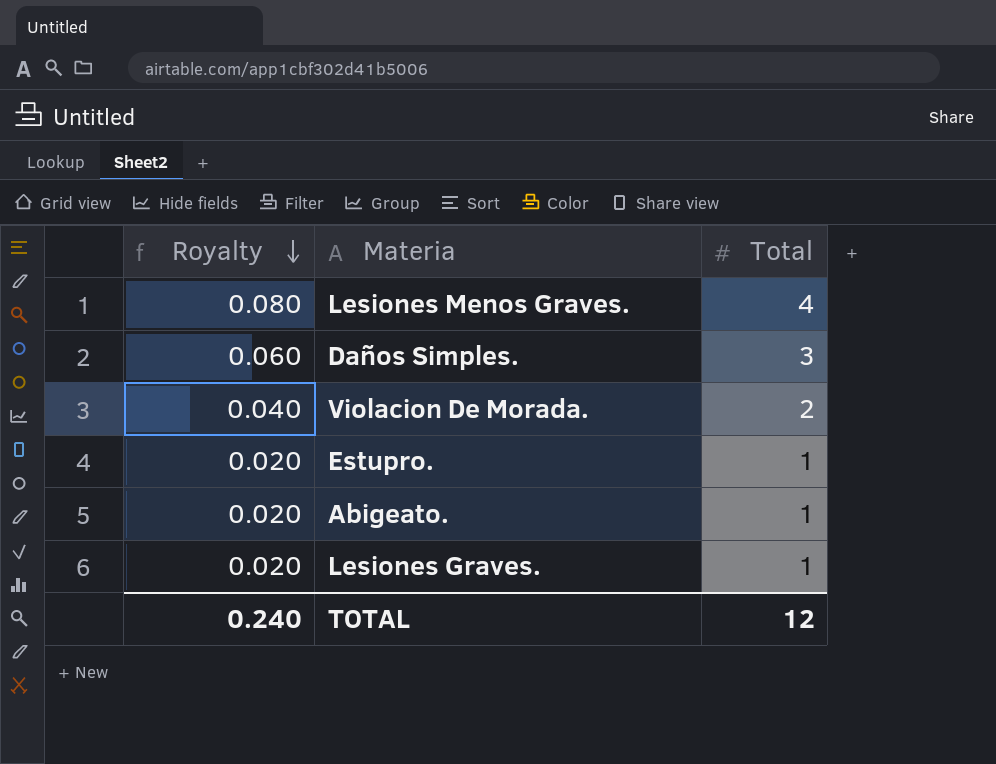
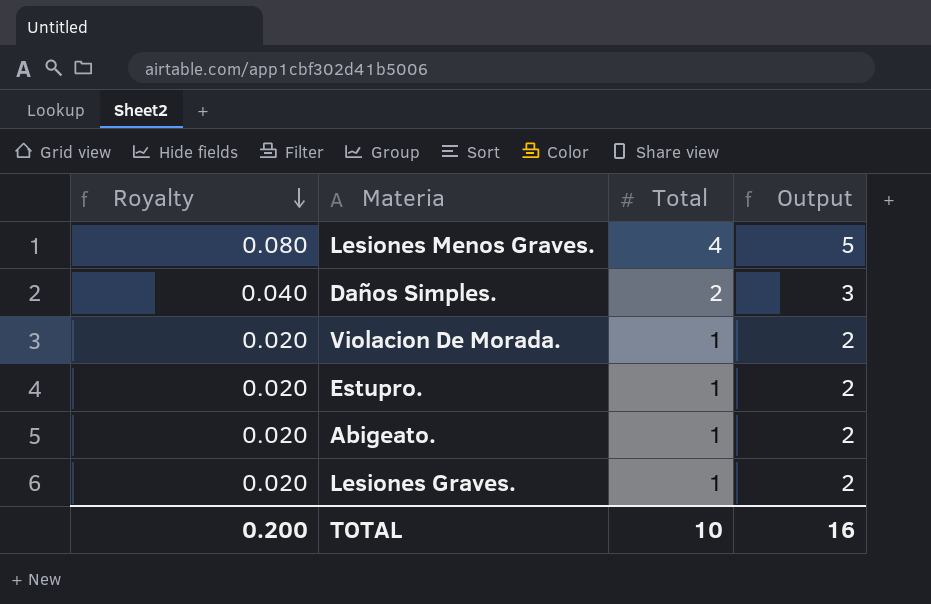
column Output | formula: none -> [Total] + 1
Daños Simples. | Royalty: 0.060 -> 0.040
Daños Simples. | Total: 3 -> 2
Violacion De Morada. | Royalty: 0.040 -> 0.020
Violacion De Morada. | Total: 2 -> 1
TOTAL | Royalty: 0.240 -> 0.200
TOTAL | Total: 12 -> 10

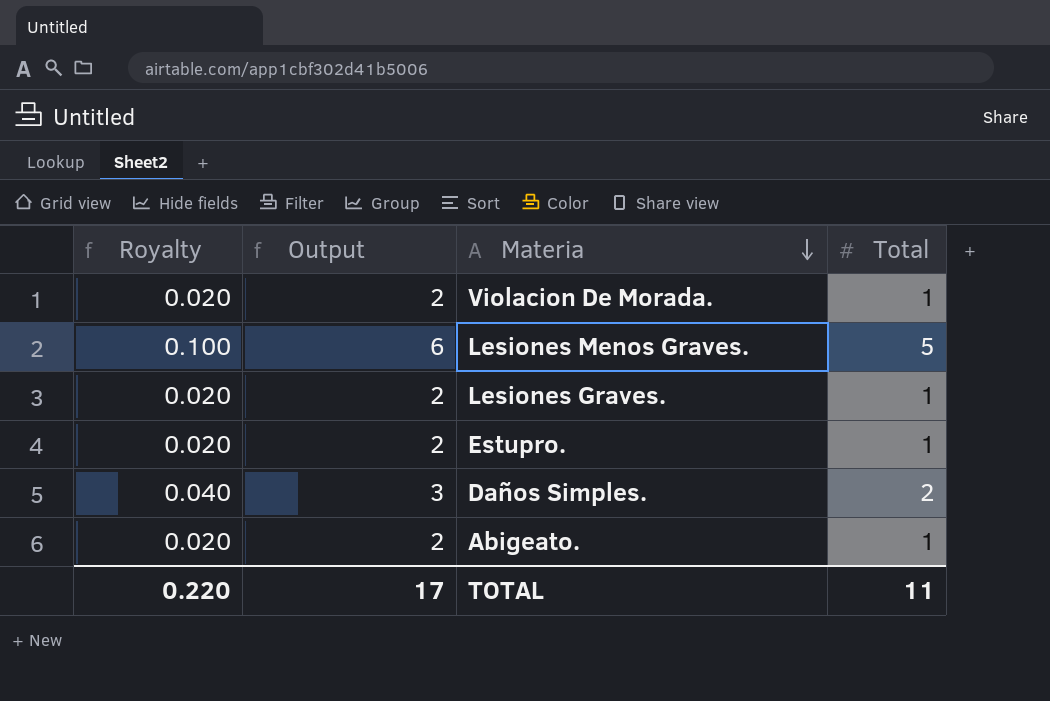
row order: Royalty descending -> Materia descending
column Output | position: 4 -> 2
Lesiones Menos Graves. | Royalty: 0.080 -> 0.100
Lesiones Menos Graves. | Output: 5 -> 6
Lesiones Menos Graves. | Total: 4 -> 5
TOTAL | Royalty: 0.200 -> 0.220
TOTAL | Output: 16 -> 17
TOTAL | Total: 10 -> 11

